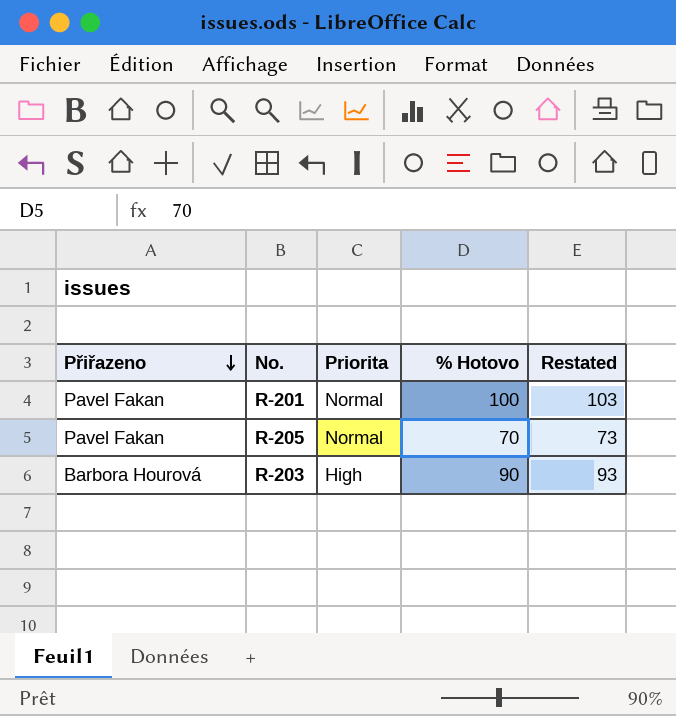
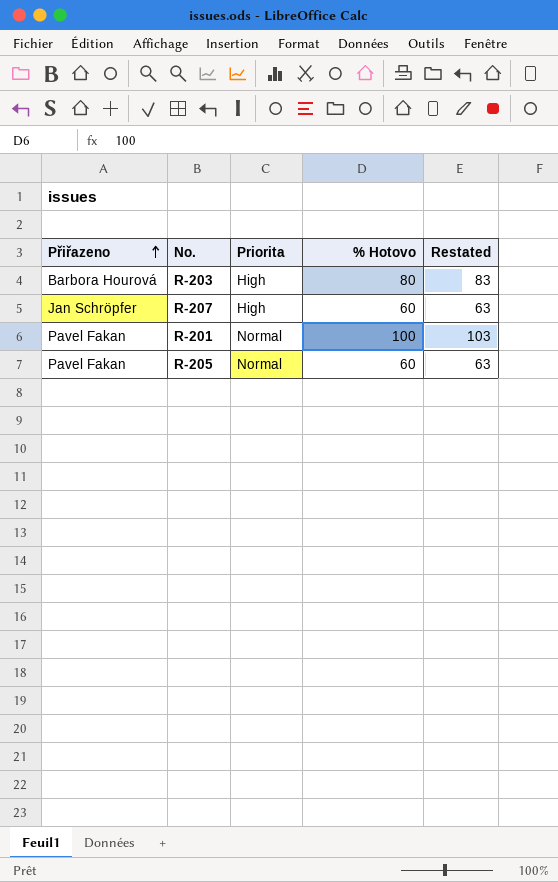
row order: Přiřazeno descending -> Přiřazeno ascending
R-203 | % Hotovo: 90 -> 80
R-203 | Restated: 93 -> 83
row R-207: none -> Jan Schröpfer | High | 60 | 63
R-205 | % Hotovo: 70 -> 60
R-205 | Restated: 73 -> 63

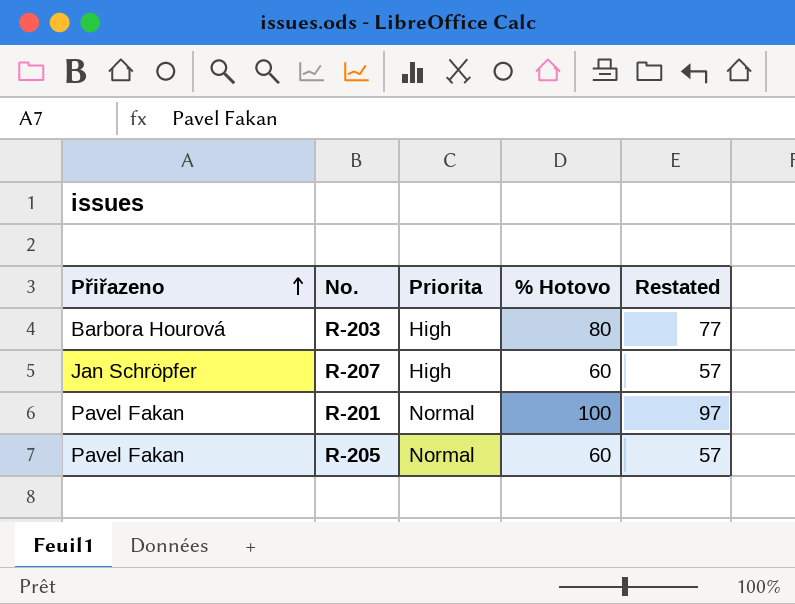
column Restated | formula: [% Hotovo] + 3 -> [% Hotovo] - 3

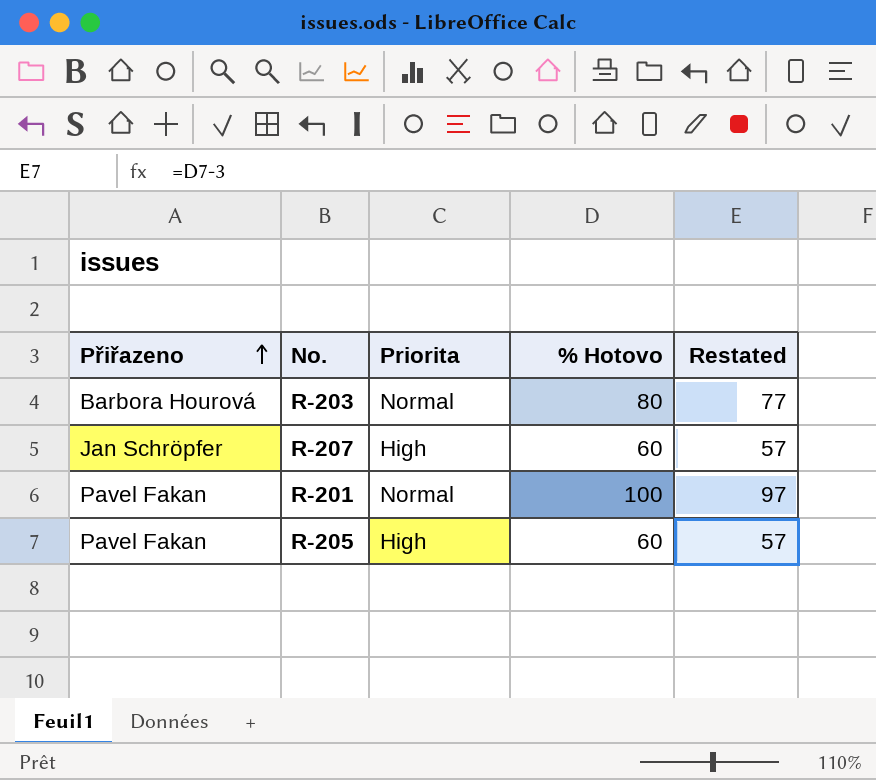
R-203 | Priorita: High -> Normal
R-205 | Priorita: Normal -> High

